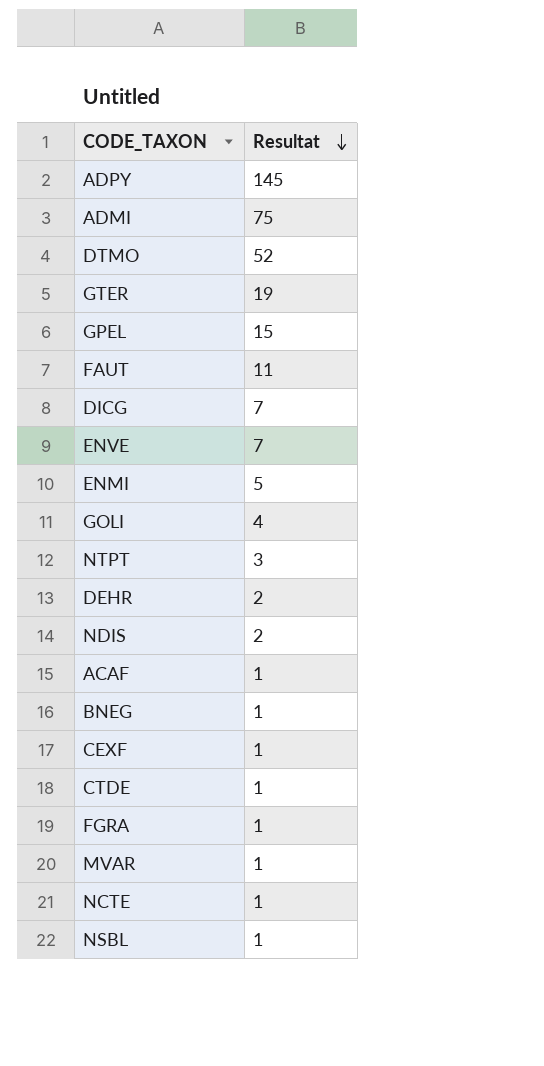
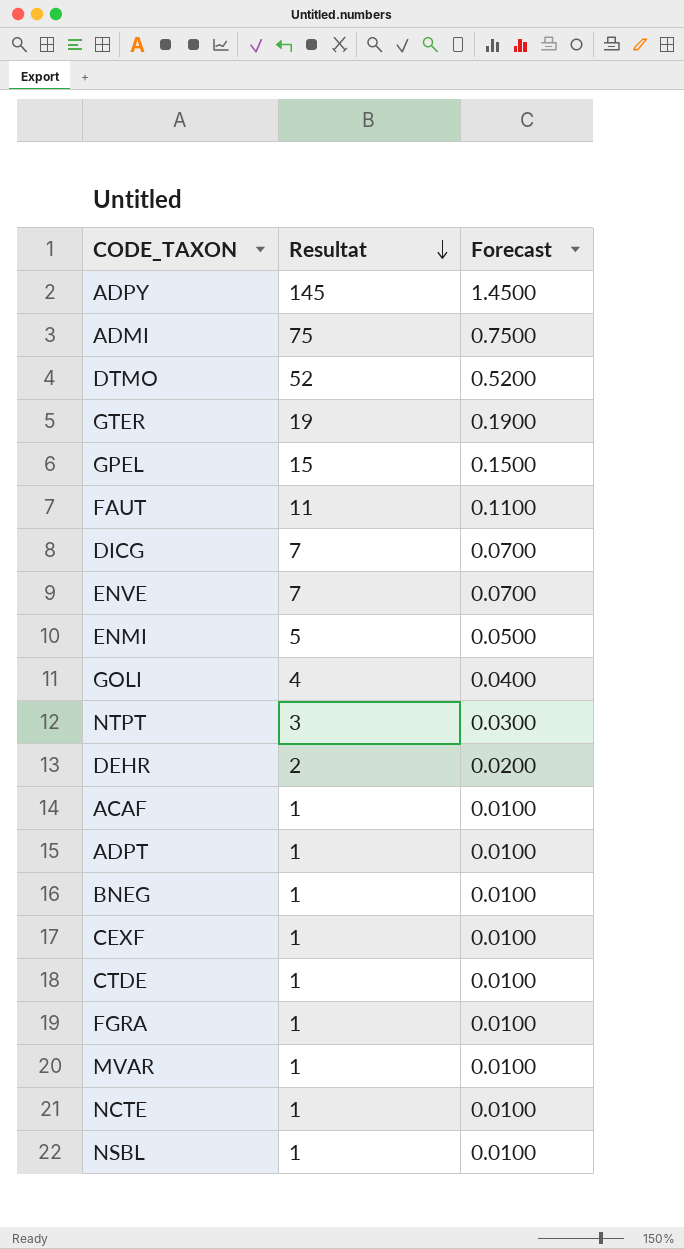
column Forecast | formula: none -> [Resultat] * 0.01
row NDIS: 2 -> none
row ADPT: none -> 1 | 0.0100

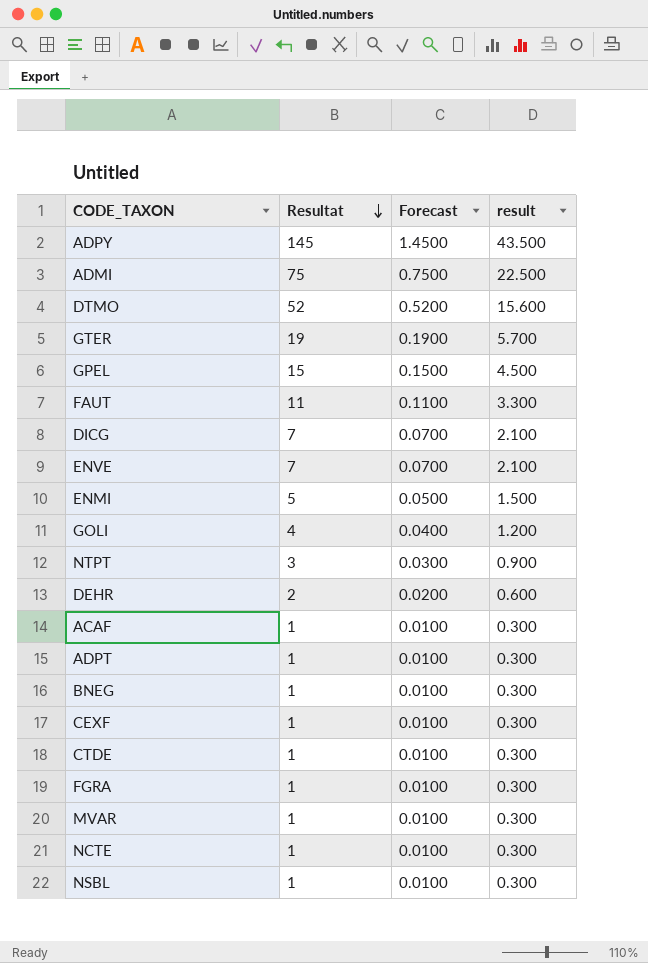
column result | formula: none -> [Resultat] * 0.3

